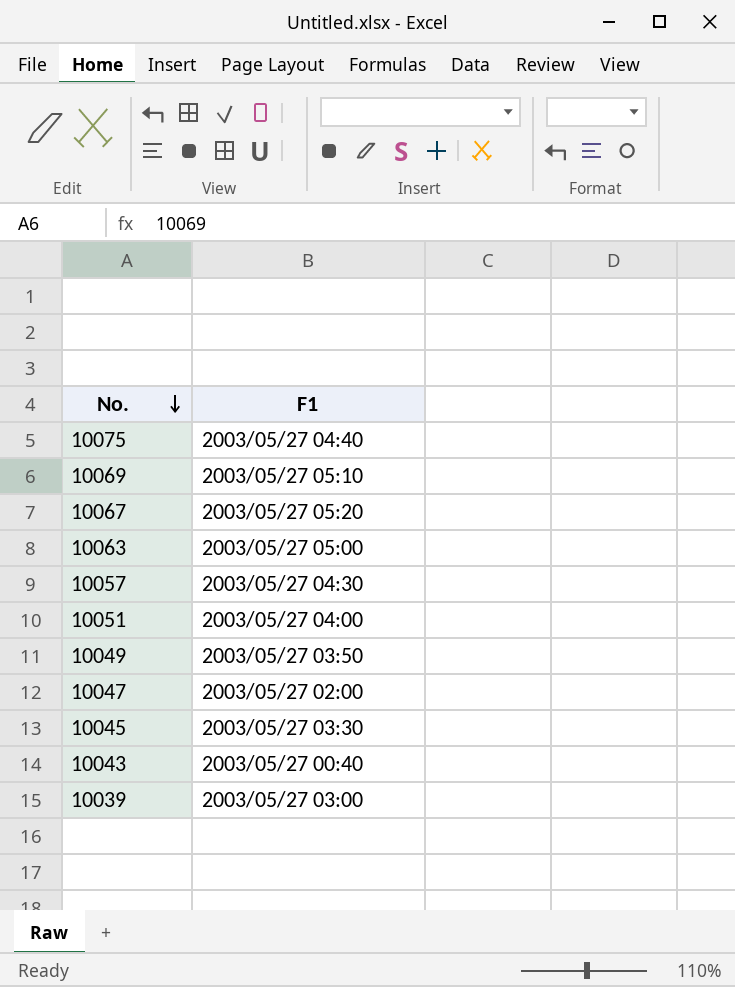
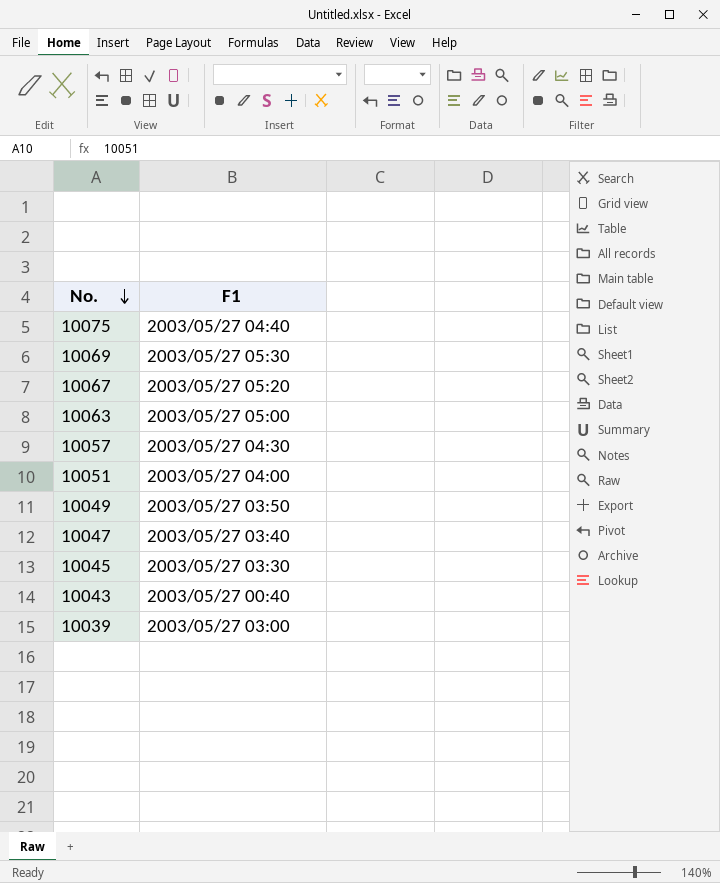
10069 | F1: 2003/05/27 05:10 -> 2003/05/27 05:30
10047 | F1: 2003/05/27 02:00 -> 2003/05/27 03:40

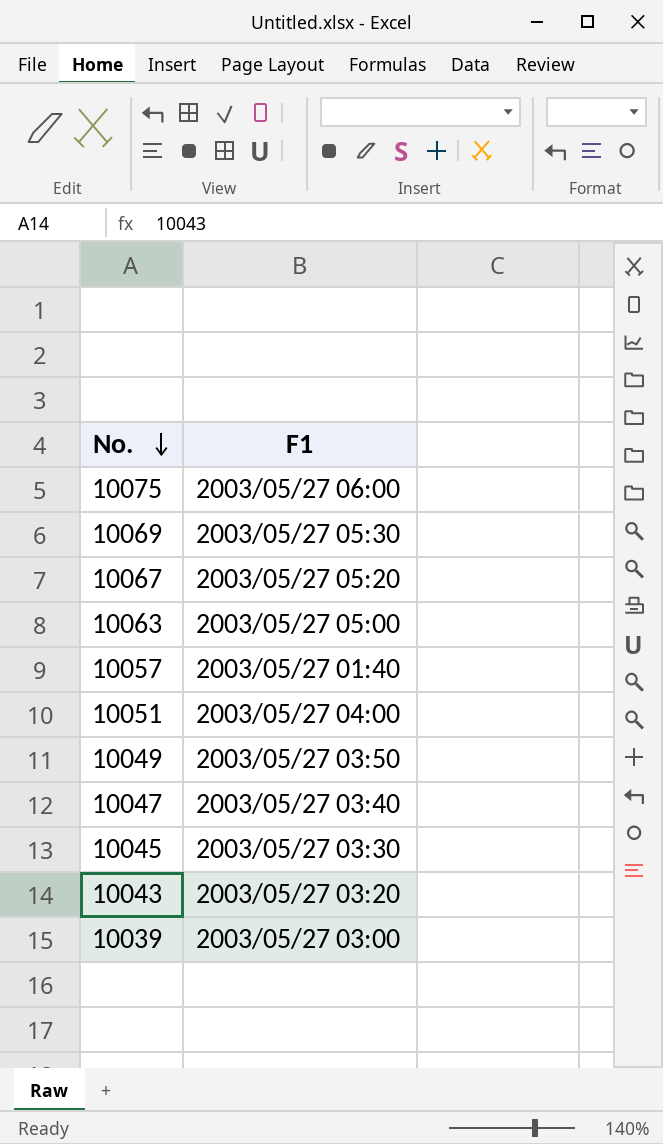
10075 | F1: 2003/05/27 04:40 -> 2003/05/27 06:00
10057 | F1: 2003/05/27 04:30 -> 2003/05/27 01:40
10043 | F1: 2003/05/27 00:40 -> 2003/05/27 03:20

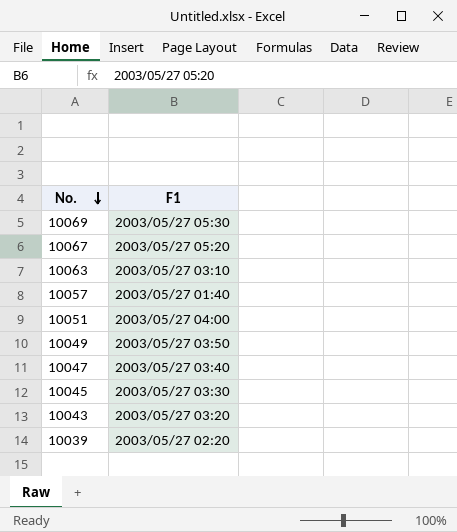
row 10075: 2003/05/27 06:00 -> none
10063 | F1: 2003/05/27 05:00 -> 2003/05/27 03:10
10039 | F1: 2003/05/27 03:00 -> 2003/05/27 02:20

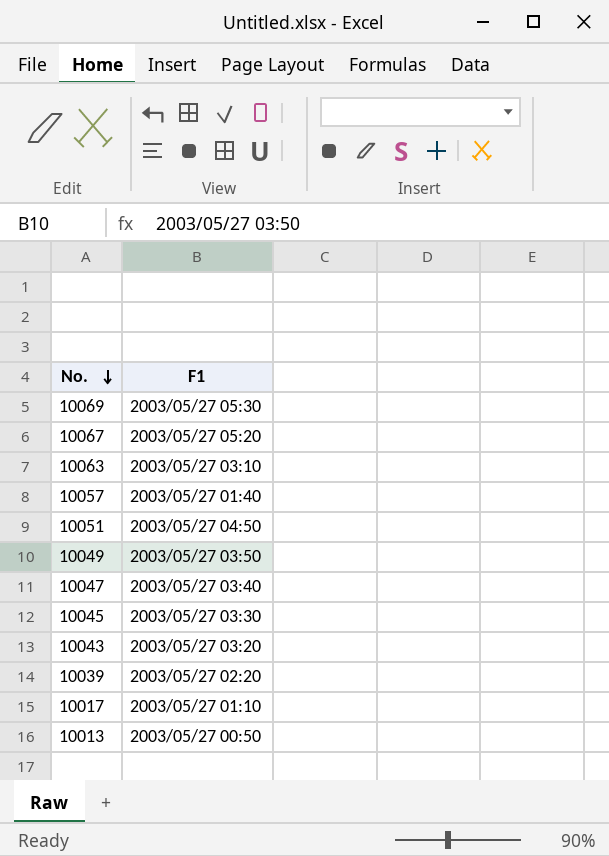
10051 | F1: 2003/05/27 04:00 -> 2003/05/27 04:50
row 10017: none -> 2003/05/27 01:10
row 10013: none -> 2003/05/27 00:50

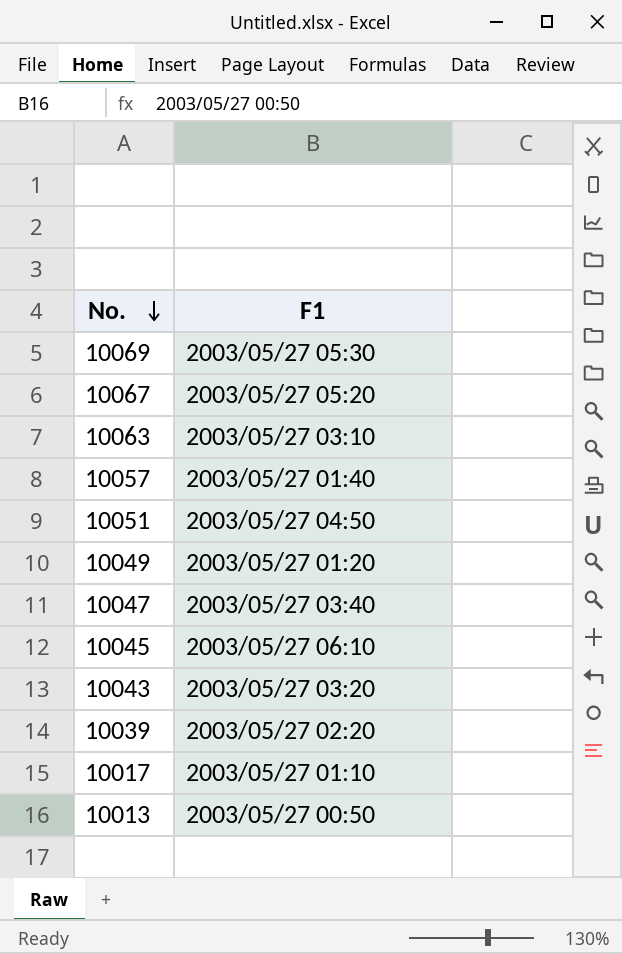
10049 | F1: 2003/05/27 03:50 -> 2003/05/27 01:20
10045 | F1: 2003/05/27 03:30 -> 2003/05/27 06:10

